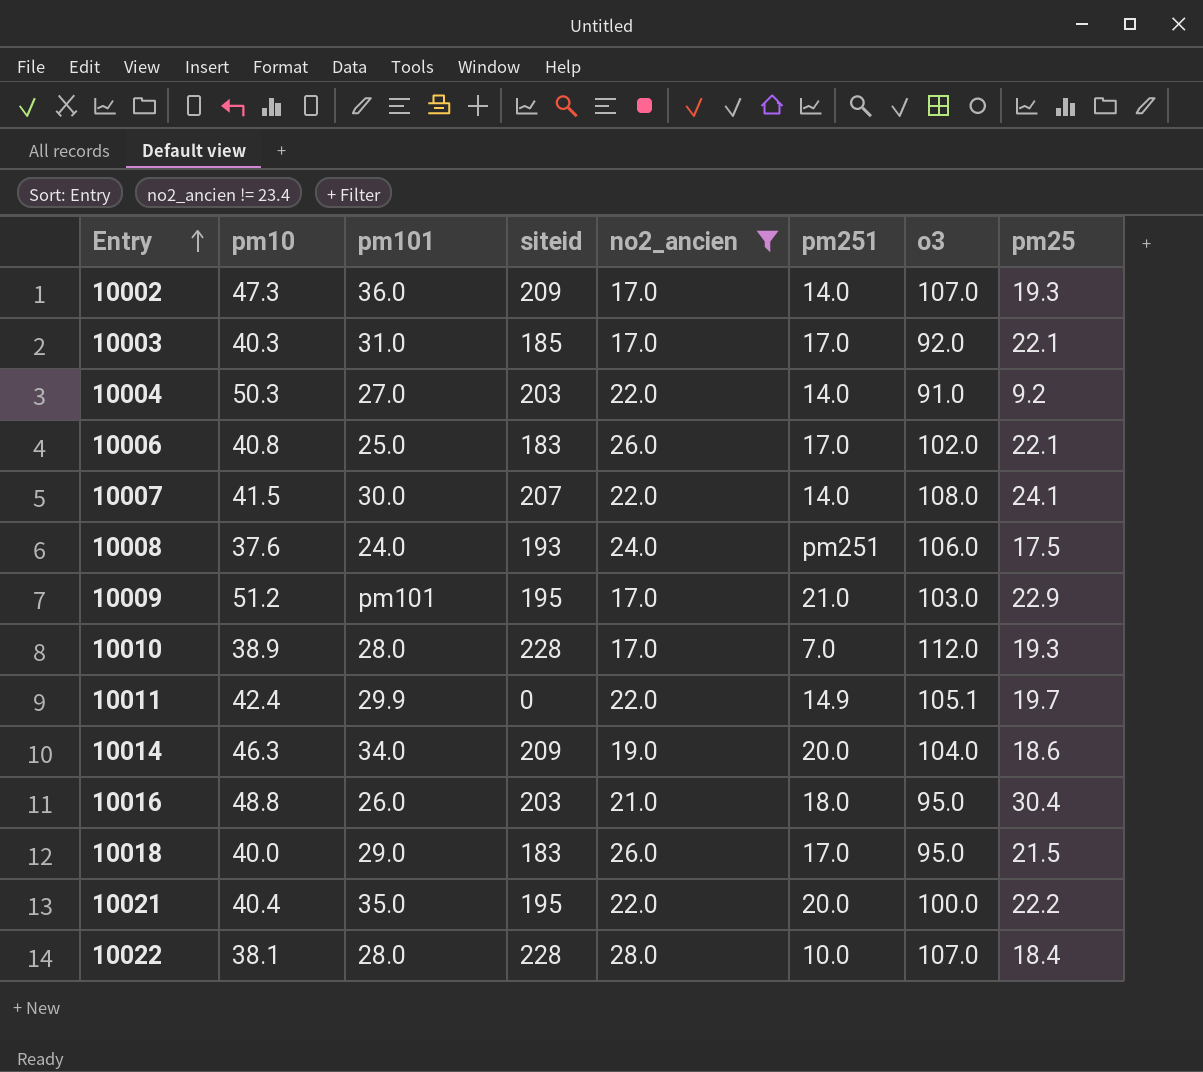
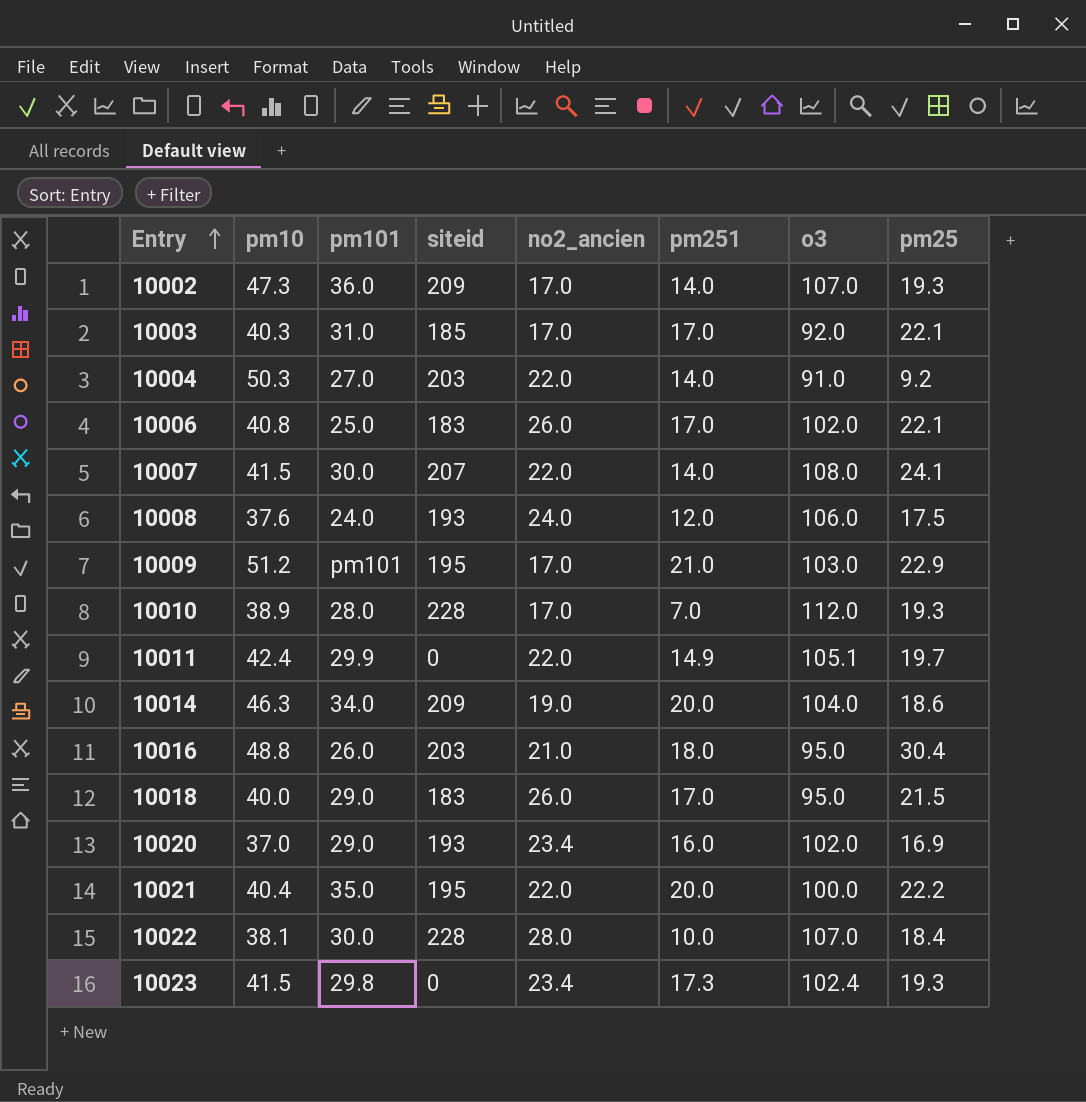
filter: no2_ancien != 23.4 -> none
10008 | pm251: pm251 -> 12.0
10022 | pm101: 28.0 -> 30.0

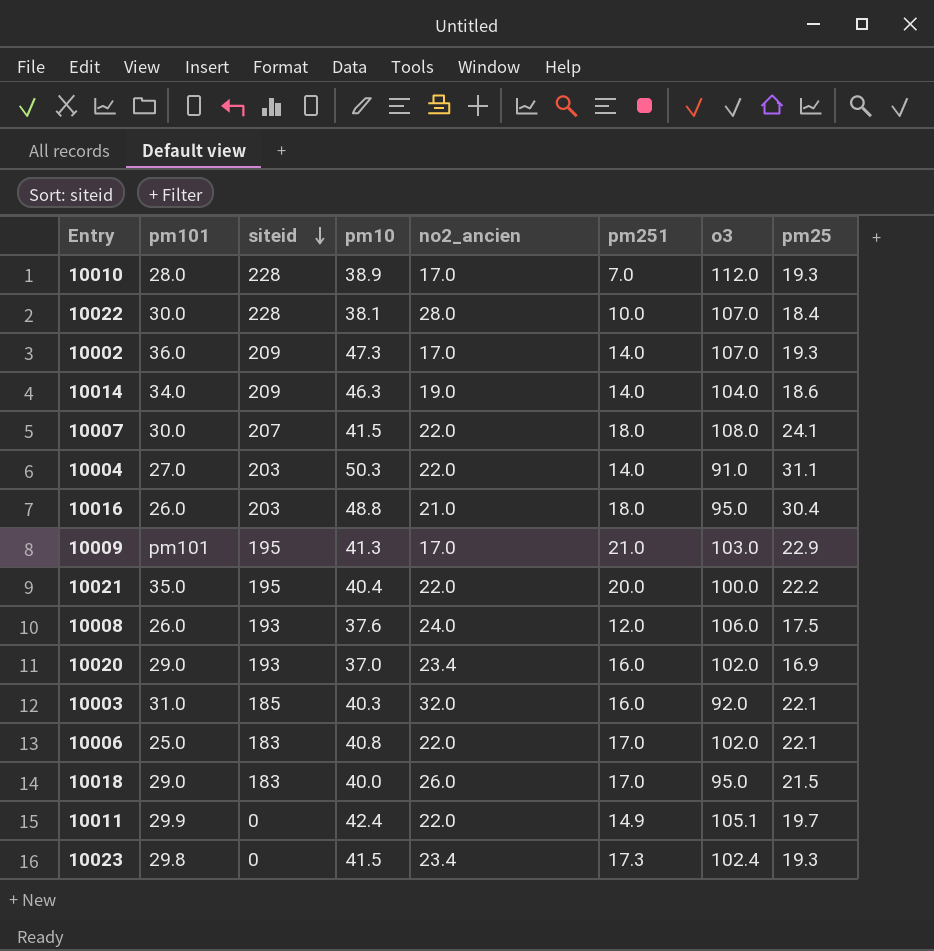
row order: Entry ascending -> siteid descending
column pm10 | position: 2 -> 4
10014 | pm251: 20.0 -> 14.0
10007 | pm251: 14.0 -> 18.0
10004 | pm25: 9.2 -> 31.1
10009 | pm10: 51.2 -> 41.3
10008 | pm101: 24.0 -> 26.0
10003 | no2_ancien: 17.0 -> 32.0
10003 | pm251: 17.0 -> 16.0
10006 | no2_ancien: 26.0 -> 22.0

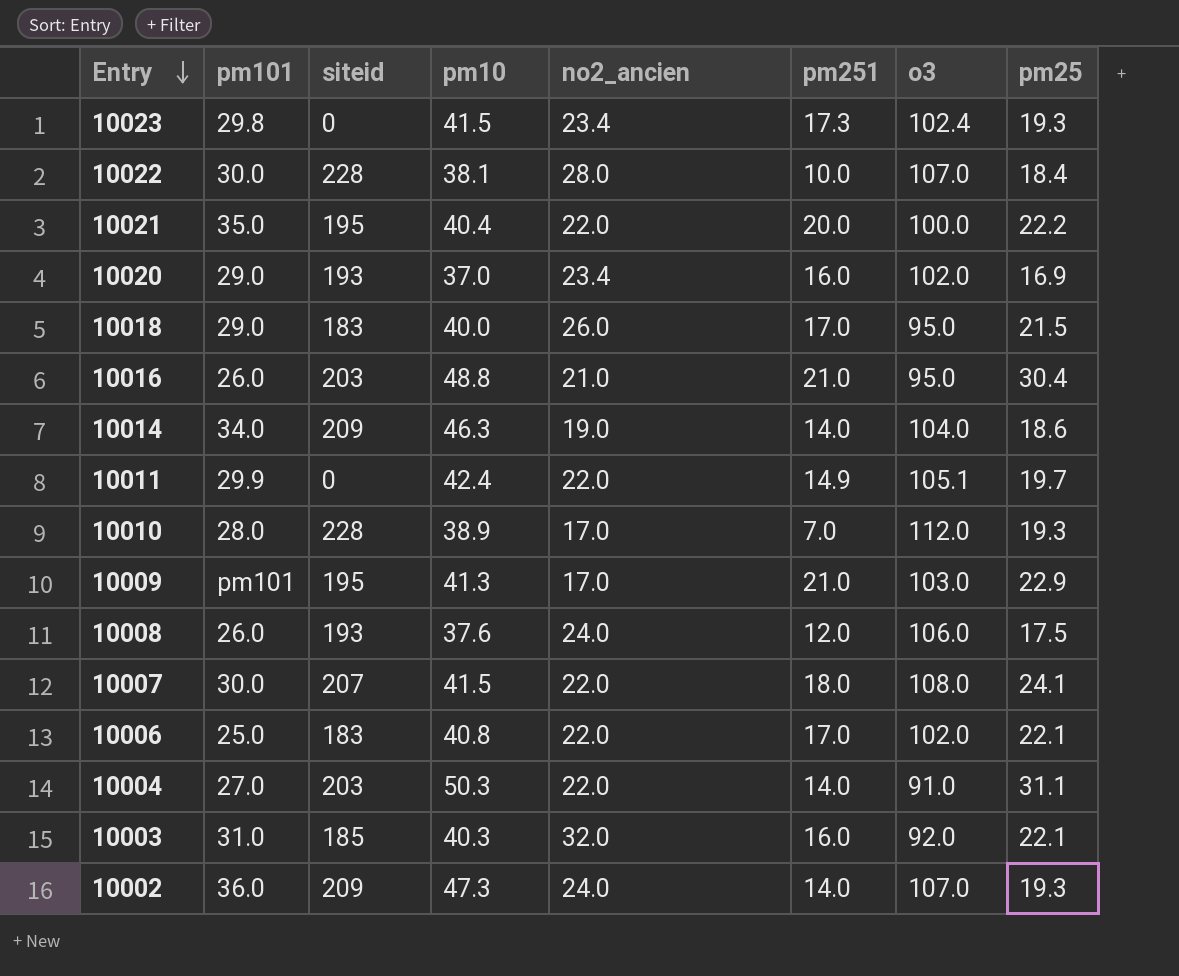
row order: siteid descending -> Entry descending
10016 | pm251: 18.0 -> 21.0
10002 | no2_ancien: 17.0 -> 24.0

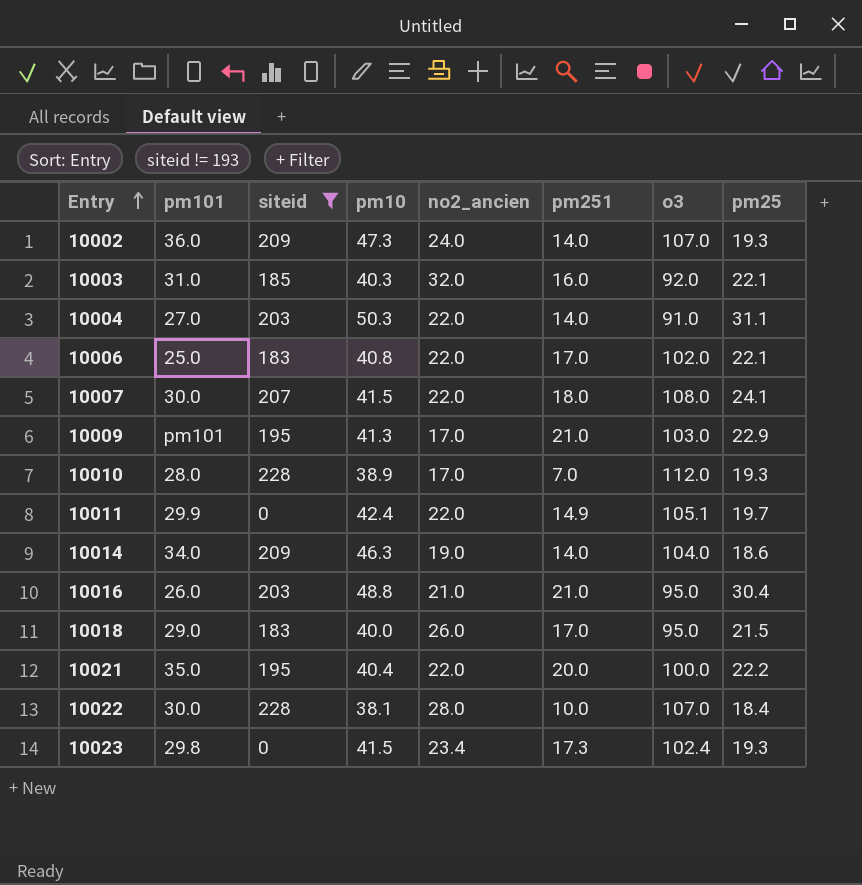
filter: none -> siteid != 193
row order: Entry descending -> Entry ascending

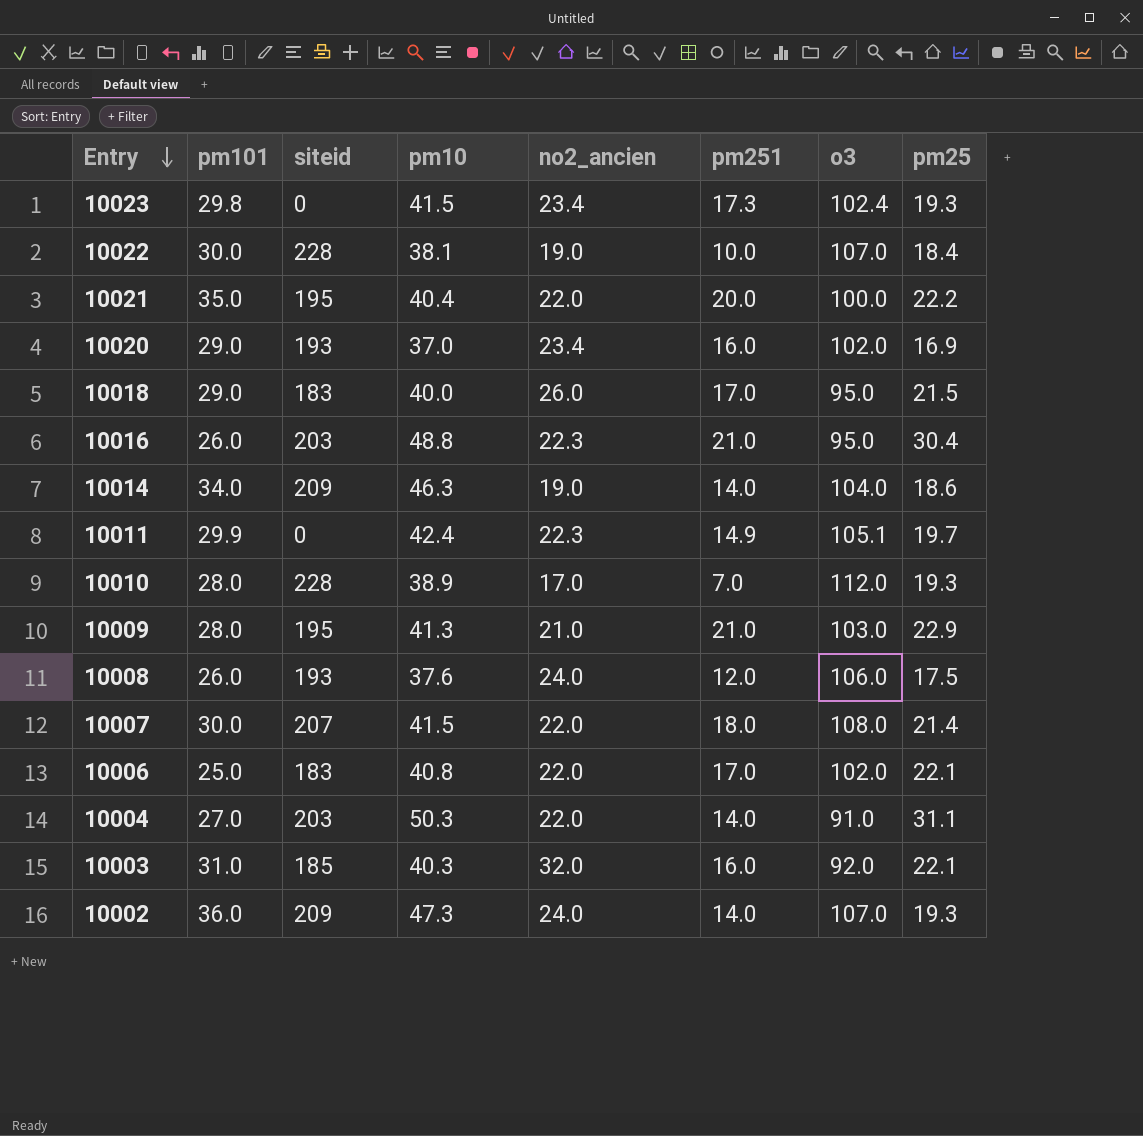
filter: siteid != 193 -> none
row order: Entry ascending -> Entry descending
10022 | no2_ancien: 28.0 -> 19.0
10016 | no2_ancien: 21.0 -> 22.3
10011 | no2_ancien: 22.0 -> 22.3
10009 | pm101: pm101 -> 28.0
10009 | no2_ancien: 17.0 -> 21.0
10007 | pm25: 24.1 -> 21.4

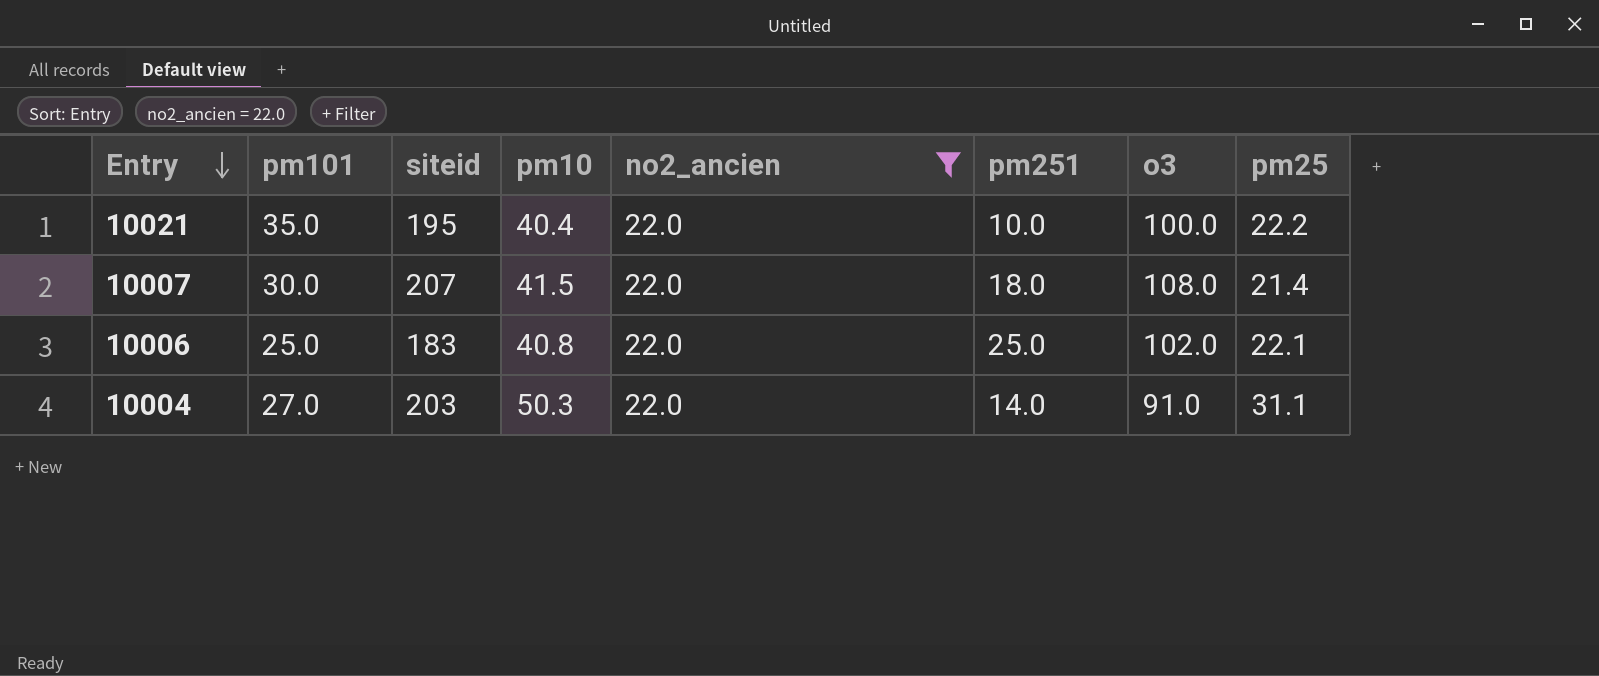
filter: none -> no2_ancien = 22.0
10021 | pm251: 20.0 -> 10.0
10006 | pm251: 17.0 -> 25.0

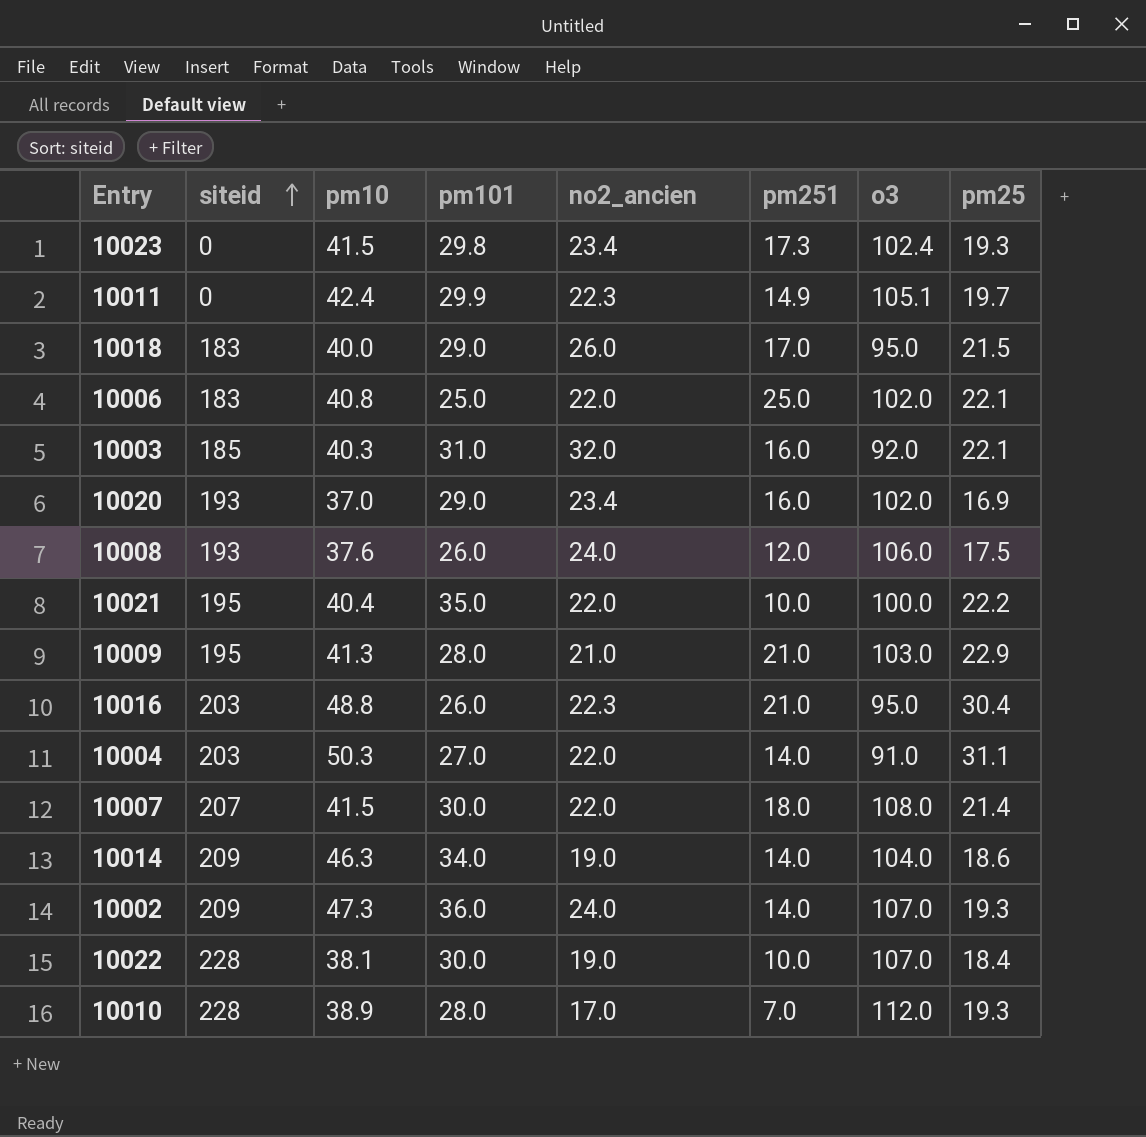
filter: no2_ancien = 22.0 -> none
row order: Entry descending -> siteid ascending
column pm101 | position: 2 -> 4

